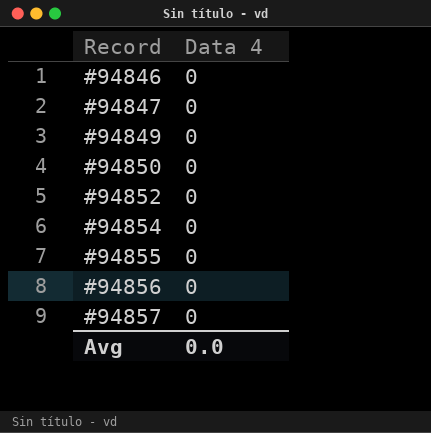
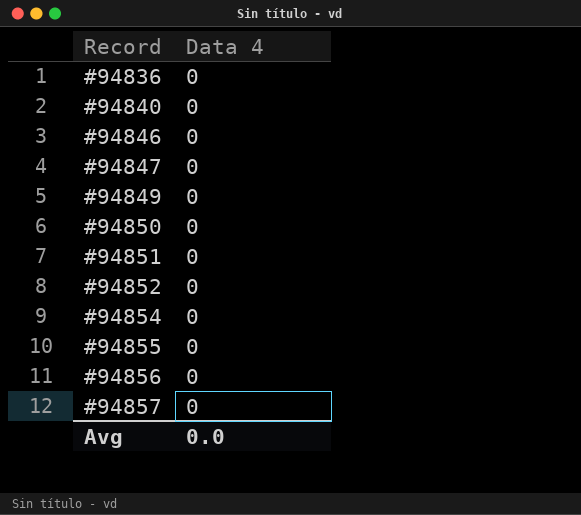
row #94836: none -> 0
row #94840: none -> 0
row #94851: none -> 0

